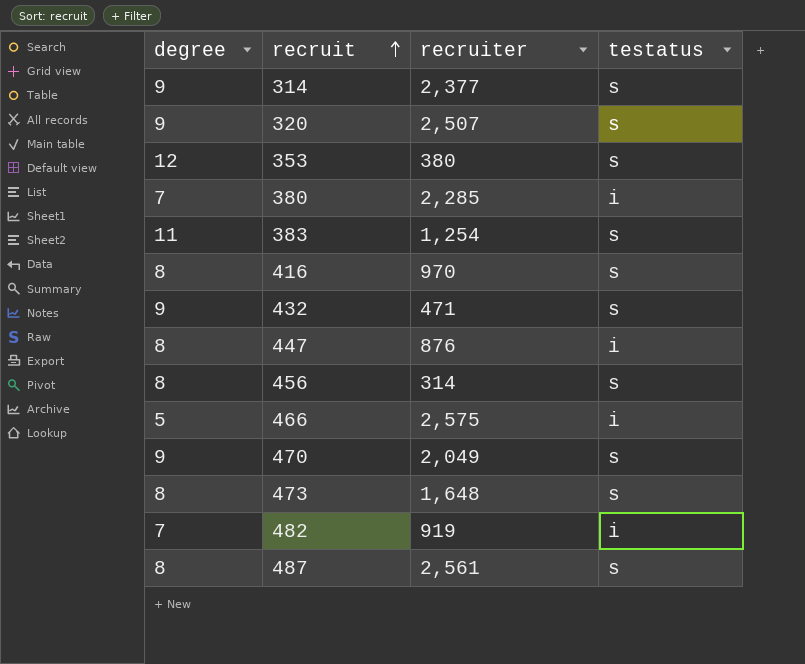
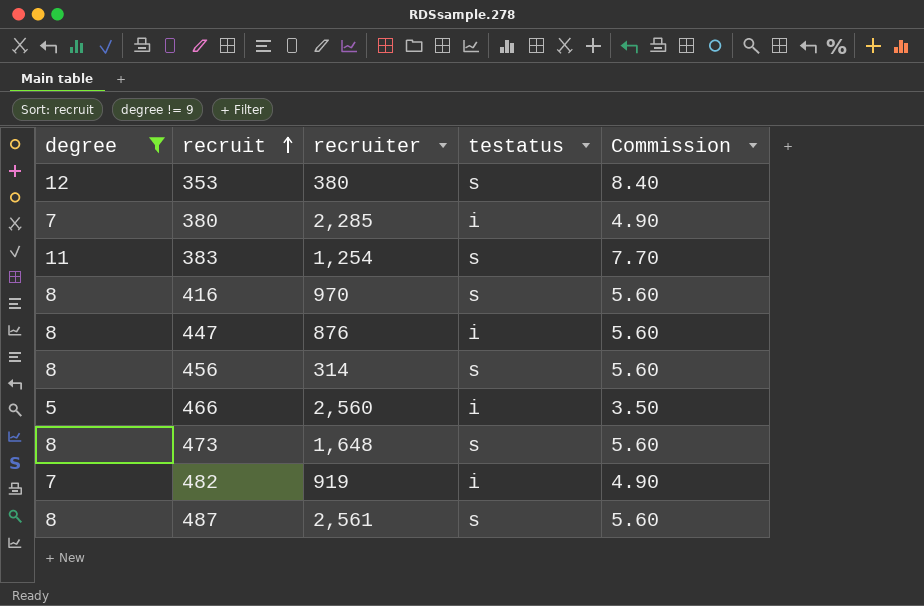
filter: none -> degree != 9
column Commission | formula: none -> [degree] * 0.7
466 | recruiter: 2,575 -> 2,560

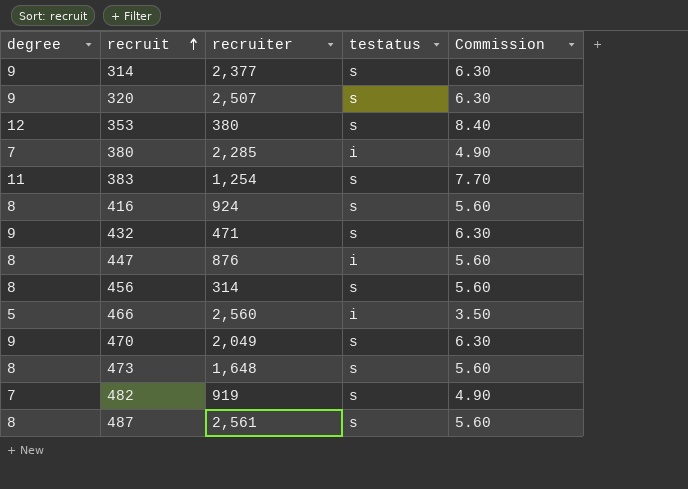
filter: degree != 9 -> none
416 | recruiter: 970 -> 924
482 | testatus: i -> s

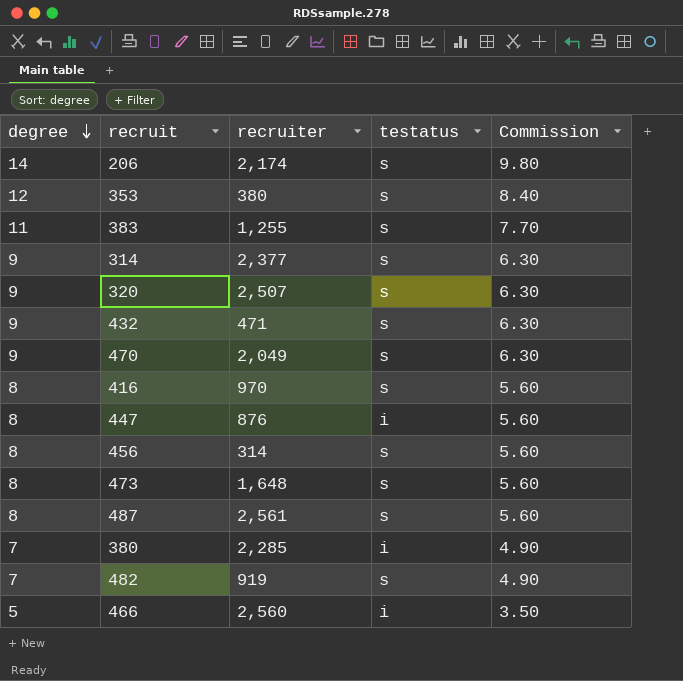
row order: recruit ascending -> degree descending
row 206: none -> 14 | 2,174 | s | 9.80
383 | recruiter: 1,254 -> 1,255
416 | recruiter: 924 -> 970

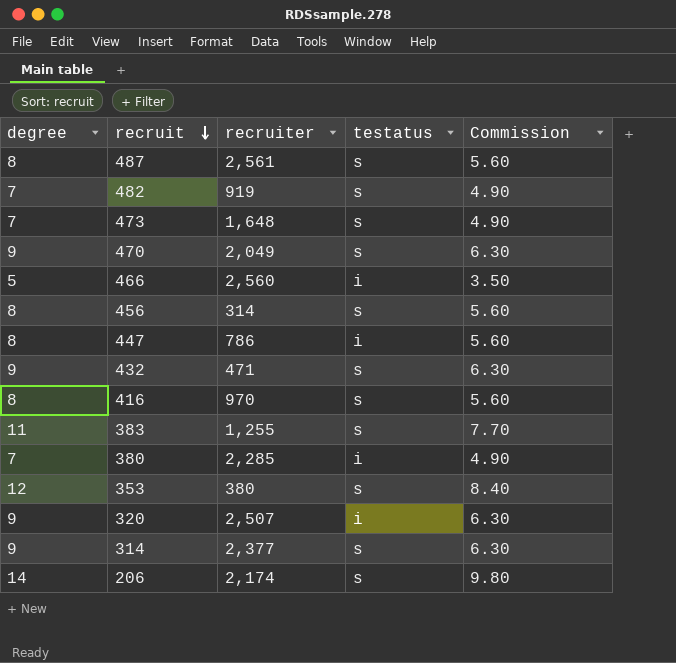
row order: degree descending -> recruit descending
473 | degree: 8 -> 7
473 | Commission: 5.60 -> 4.90
447 | recruiter: 876 -> 786
320 | testatus: s -> i

